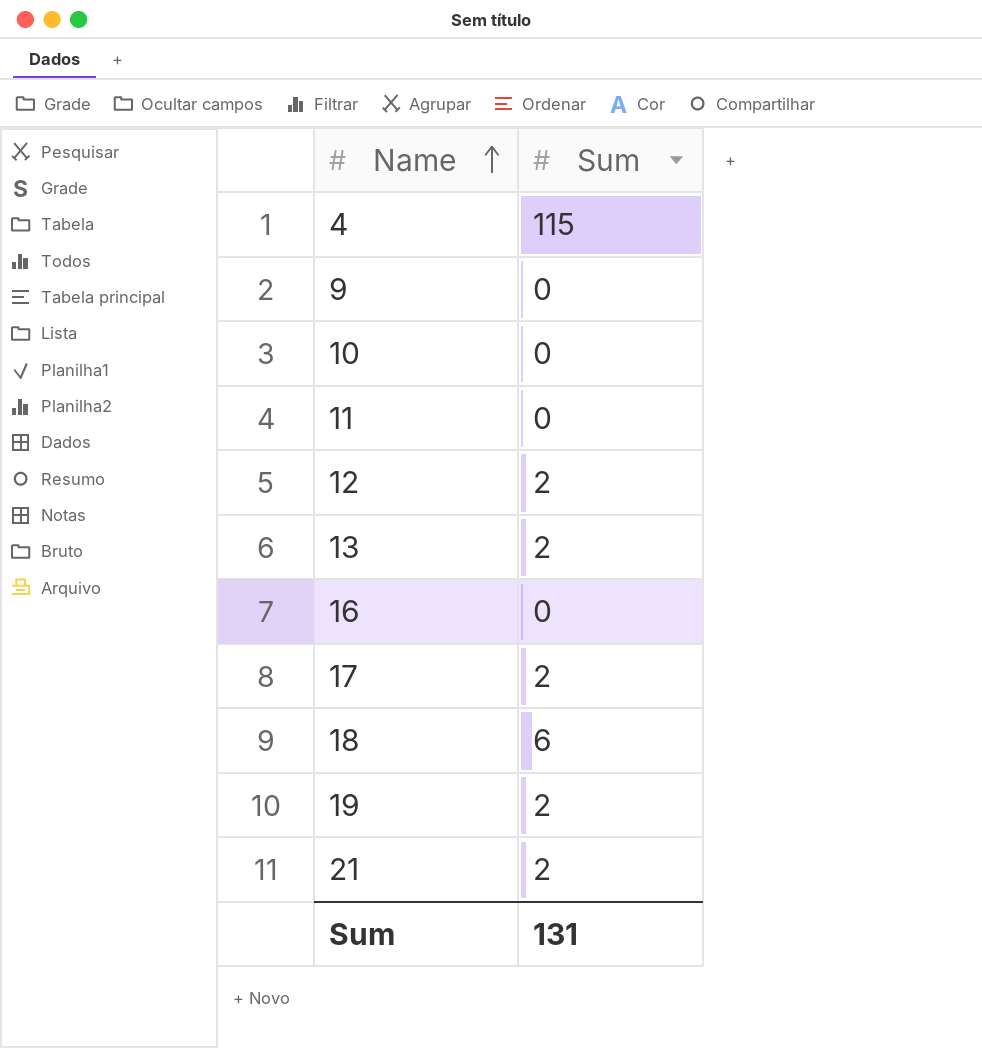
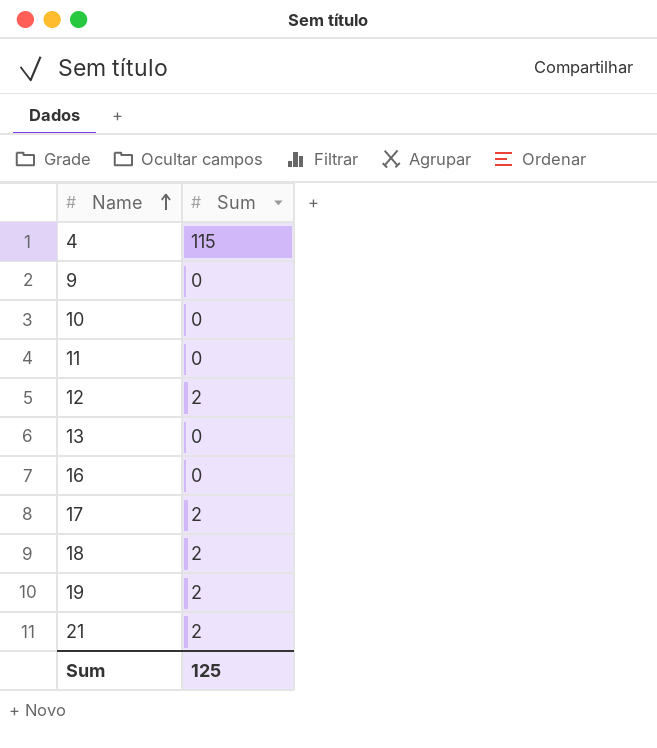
13 | Sum: 2 -> 0
18 | Sum: 6 -> 2
Sum | Sum: 131 -> 125

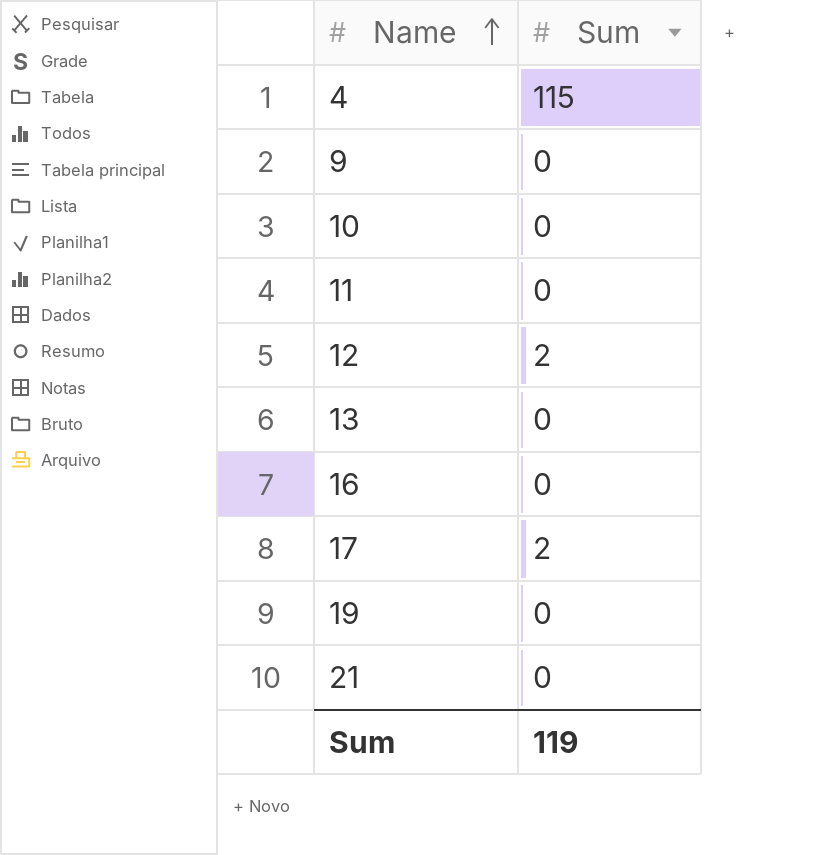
row 18: 2 -> none
19 | Sum: 2 -> 0
21 | Sum: 2 -> 0
Sum | Sum: 125 -> 119

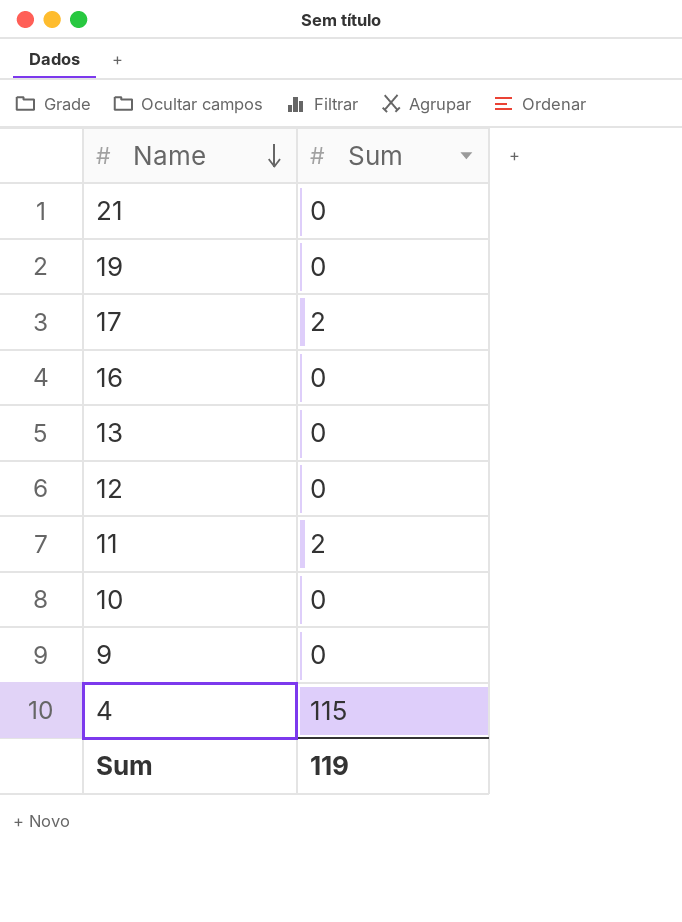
row order: Name ascending -> Name descending
12 | Sum: 2 -> 0
11 | Sum: 0 -> 2

